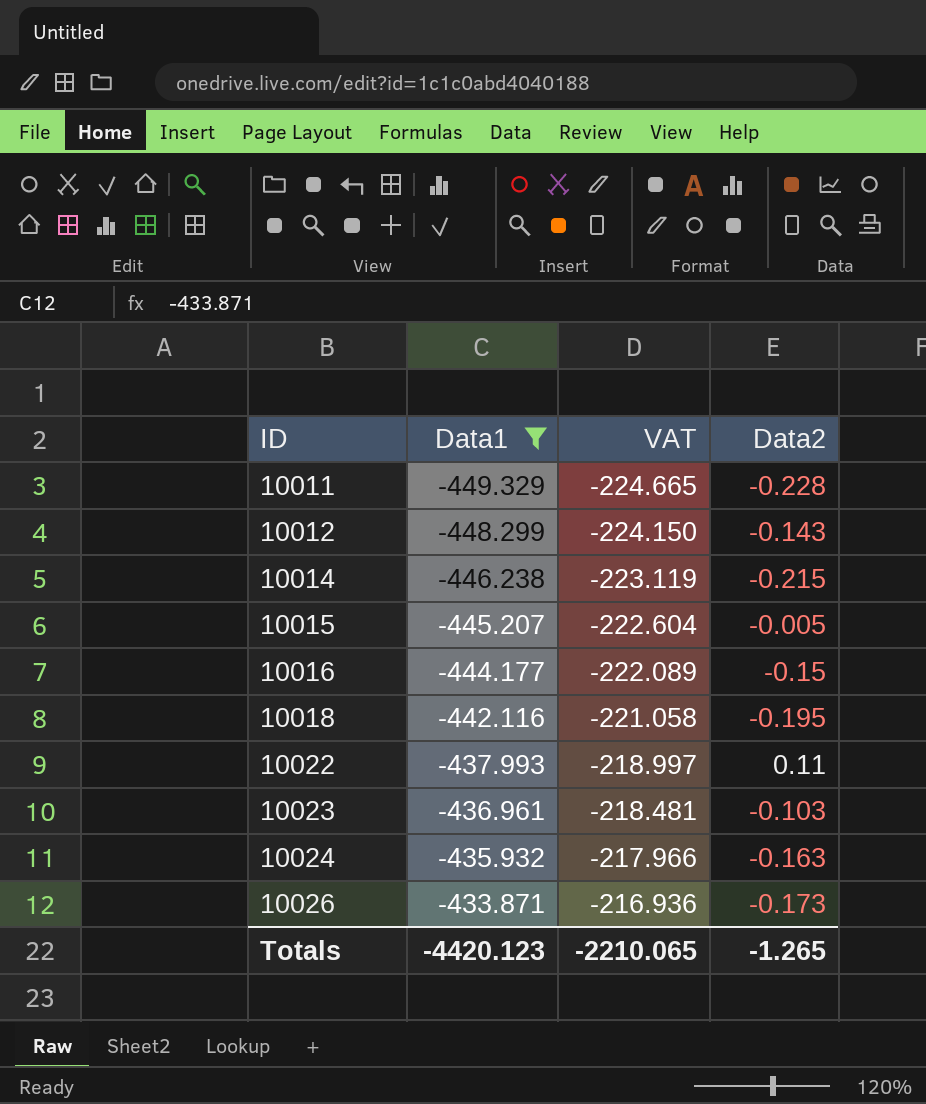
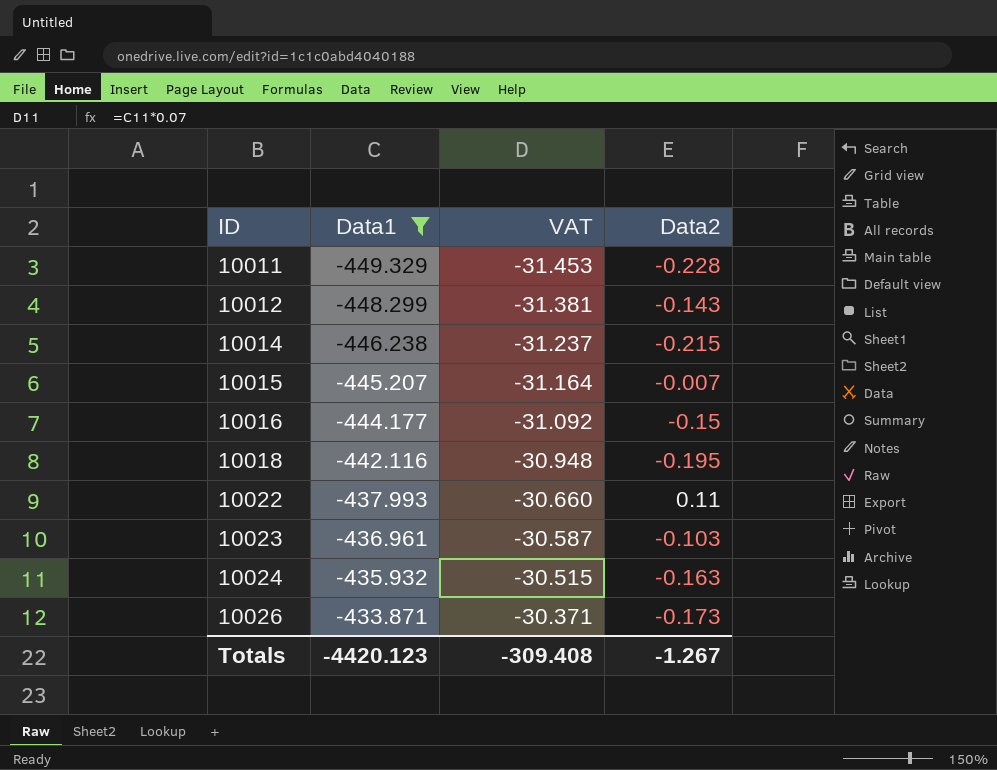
column VAT | formula: [Data1] * 0.5 -> [Data1] * 0.07
10015 | Data2: -0.005 -> -0.007
Totals | VAT: -2210.065 -> -309.408
Totals | Data2: -1.265 -> -1.267

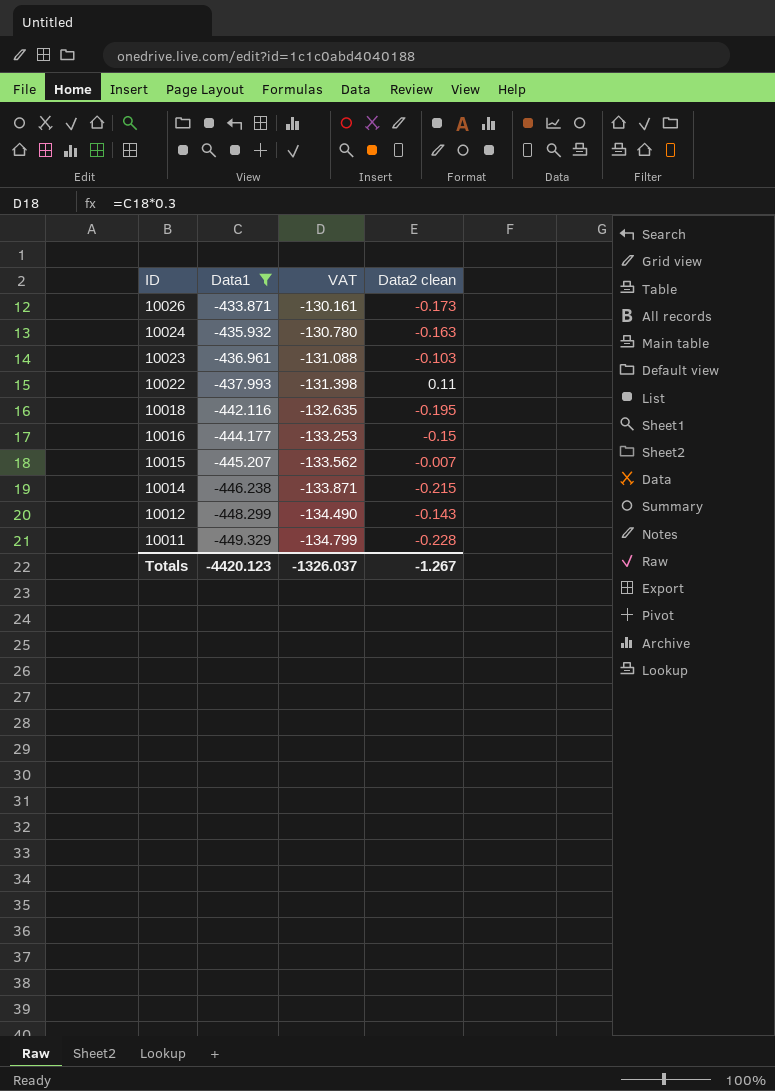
row order: ID ascending -> ID descending
column VAT | formula: [Data1] * 0.07 -> [Data1] * 0.3
column name: Data2 -> Data2 clean
Totals | VAT: -309.408 -> -1326.037

